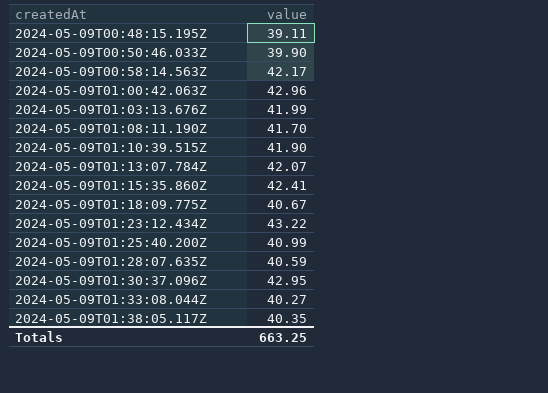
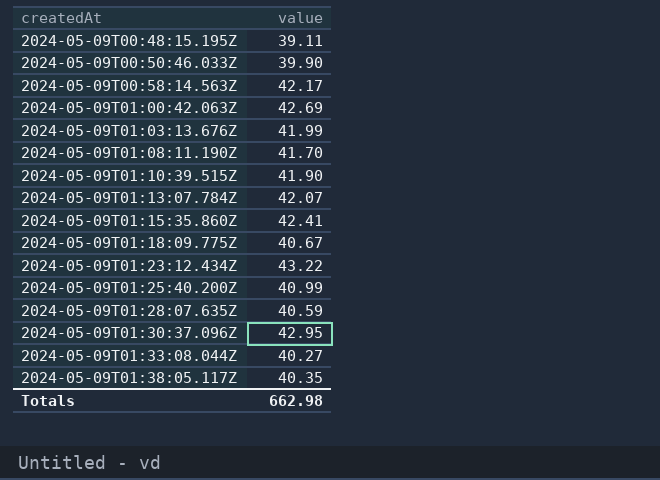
2024-05-09T01:00:42.063Z | value: 42.96 -> 42.69
Totals | value: 663.25 -> 662.98

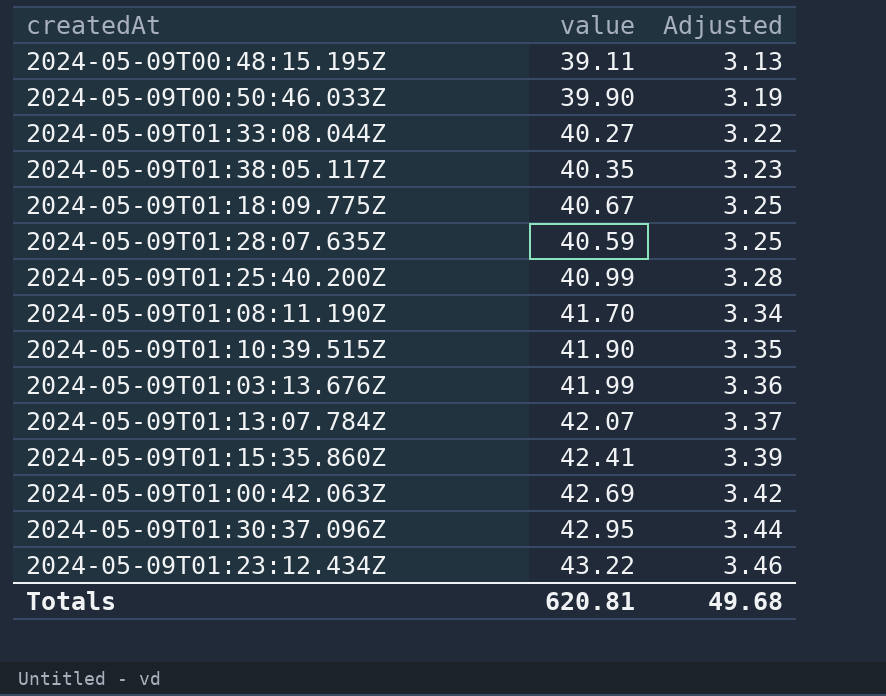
row order: createdAt ascending -> Adjusted ascending
column Adjusted | formula: none -> [value] * 0.08
row 2024-05-09T00:58:14.563Z: 42.17 -> none
Totals | value: 662.98 -> 620.81

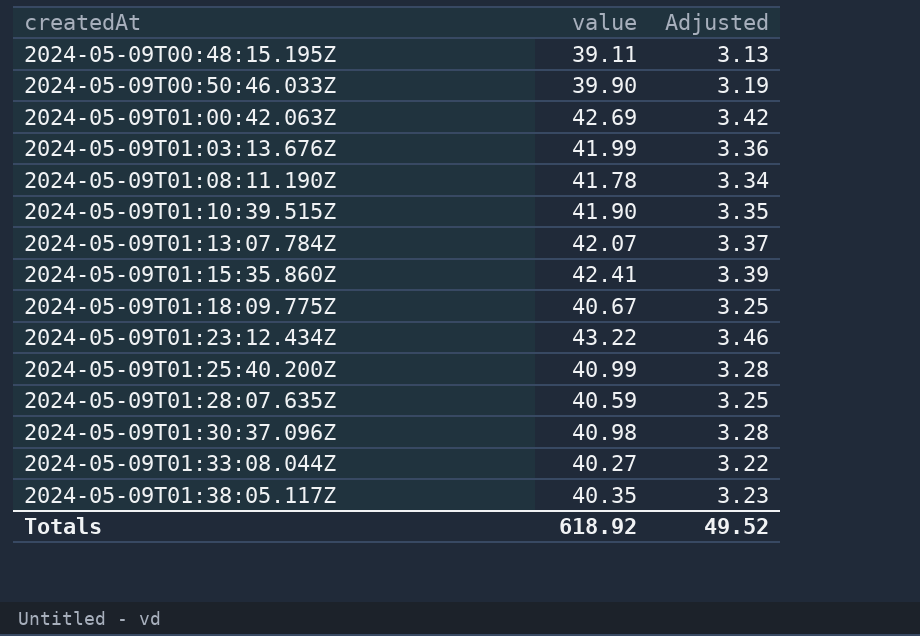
row order: Adjusted ascending -> createdAt ascending
2024-05-09T01:08:11.190Z | value: 41.70 -> 41.78
2024-05-09T01:30:37.096Z | value: 42.95 -> 40.98
2024-05-09T01:30:37.096Z | Adjusted: 3.44 -> 3.28
Totals | value: 620.81 -> 618.92
Totals | Adjusted: 49.68 -> 49.52

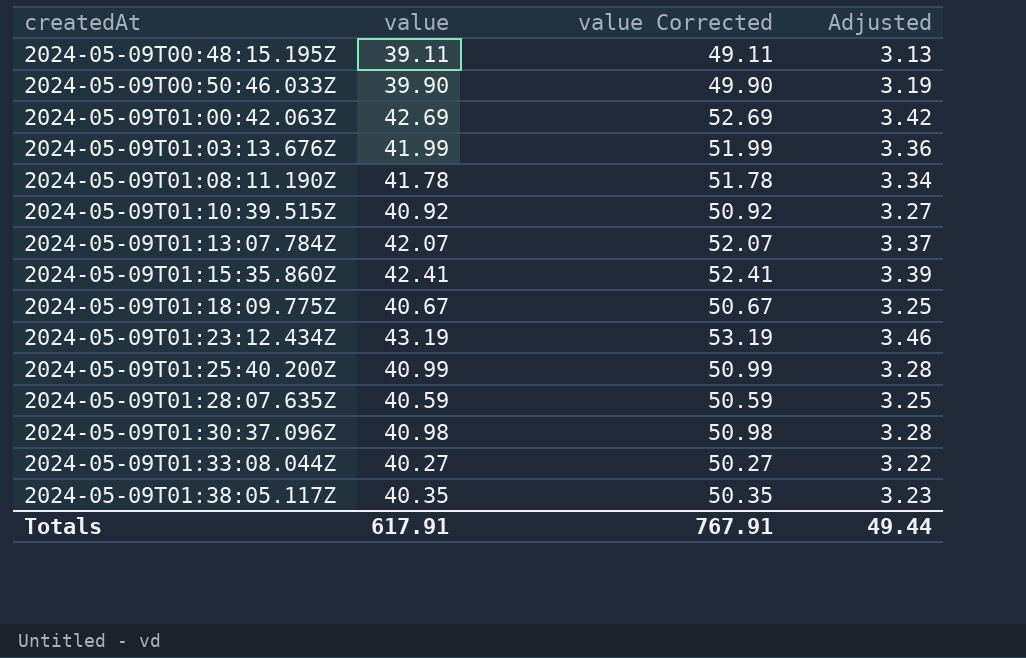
column value Corrected | formula: none -> [value] + 10
2024-05-09T01:10:39.515Z | value: 41.90 -> 40.92
2024-05-09T01:10:39.515Z | Adjusted: 3.35 -> 3.27
2024-05-09T01:23:12.434Z | value: 43.22 -> 43.19
Totals | value: 618.92 -> 617.91
Totals | Adjusted: 49.52 -> 49.44

